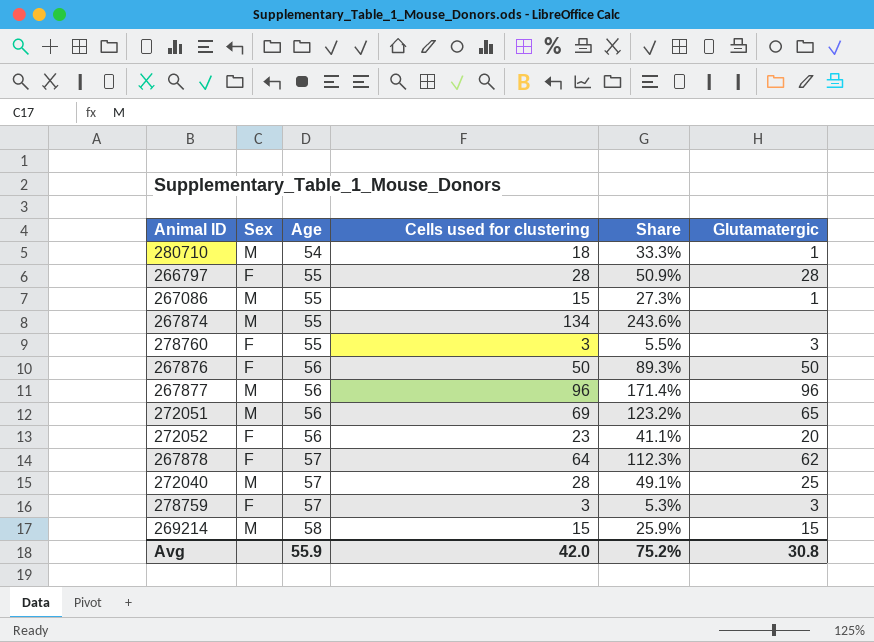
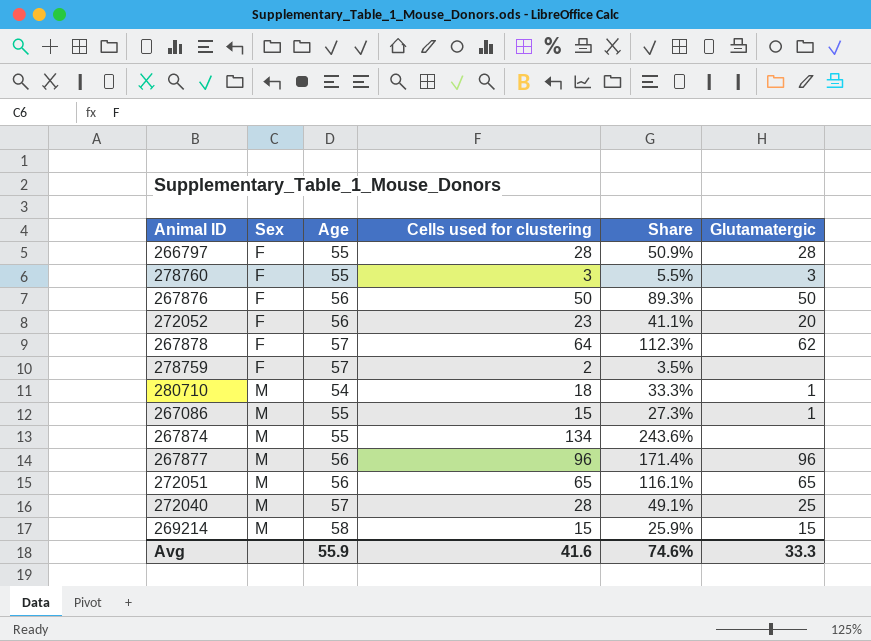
row order: Age ascending -> Sex ascending
278759 | Cells used for clustering: 3 -> 2
278759 | Share: 5.3% -> 3.5%
278759 | Glutamatergic: 3 -> none
272051 | Cells used for clustering: 69 -> 65
272051 | Share: 123.2% -> 116.1%
Avg | Cells used for clustering: 42.0 -> 41.6
Avg | Share: 75.2% -> 74.6%
Avg | Glutamatergic: 30.8 -> 33.3

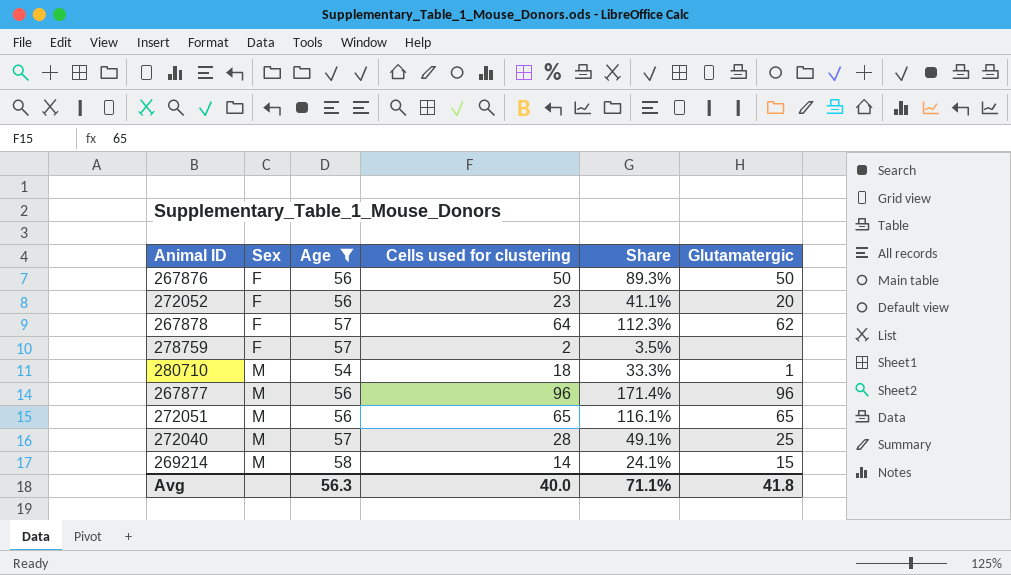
filter: none -> Age != 55
269214 | Cells used for clustering: 15 -> 14
269214 | Share: 25.9% -> 24.1%
Avg | Age: 55.9 -> 56.3
Avg | Cells used for clustering: 41.6 -> 40.0
Avg | Share: 74.6% -> 71.1%
Avg | Glutamatergic: 33.3 -> 41.8

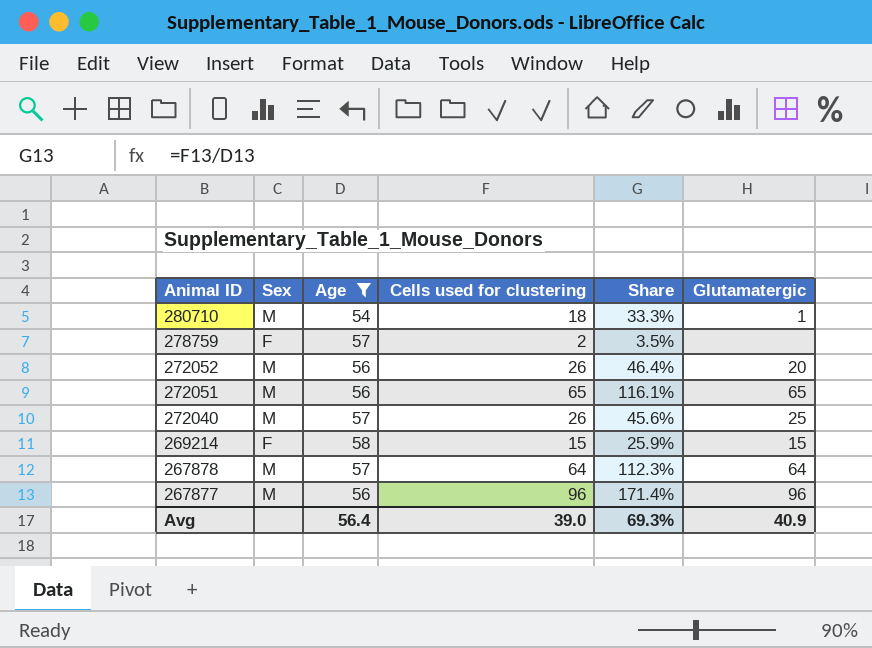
row order: Sex ascending -> Animal ID descending
row 267876: F | 56 | 50 | 89.3% | 50 -> none
272052 | Sex: F -> M
272052 | Cells used for clustering: 23 -> 26
272052 | Share: 41.1% -> 46.4%
272040 | Cells used for clustering: 28 -> 26
272040 | Share: 49.1% -> 45.6%
269214 | Sex: M -> F
269214 | Cells used for clustering: 14 -> 15
269214 | Share: 24.1% -> 25.9%
267878 | Sex: F -> M
267878 | Glutamatergic: 62 -> 64
Avg | Age: 56.3 -> 56.4
Avg | Cells used for clustering: 40.0 -> 39.0
Avg | Share: 71.1% -> 69.3%
Avg | Glutamatergic: 41.8 -> 40.9

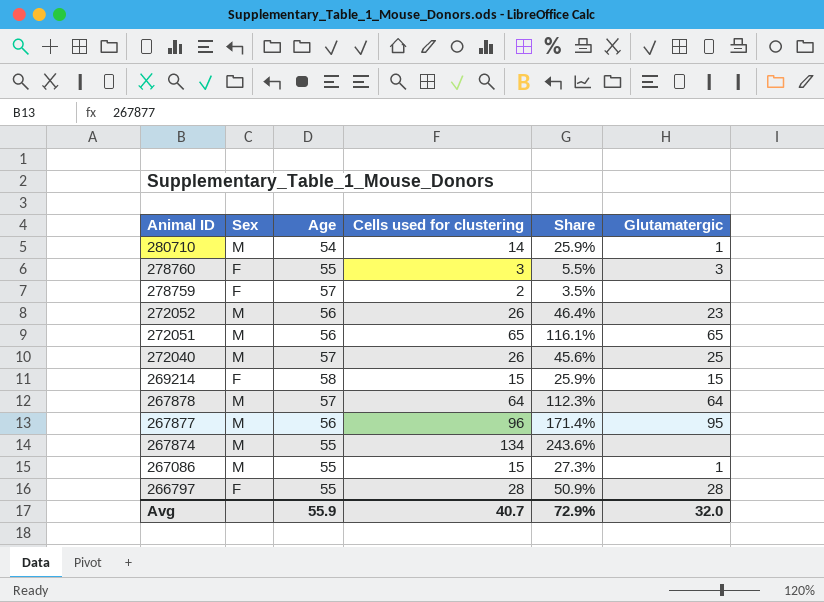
filter: Age != 55 -> none
280710 | Cells used for clustering: 18 -> 14
280710 | Share: 33.3% -> 25.9%
272052 | Glutamatergic: 20 -> 23
267877 | Glutamatergic: 96 -> 95
Avg | Age: 56.4 -> 55.9
Avg | Cells used for clustering: 39.0 -> 40.7
Avg | Share: 69.3% -> 72.9%
Avg | Glutamatergic: 40.9 -> 32.0

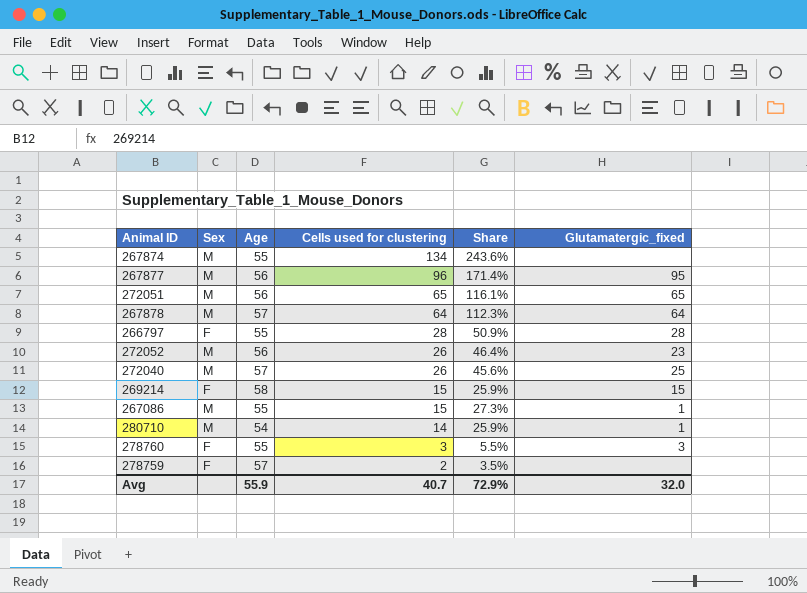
row order: Animal ID descending -> Cells used for clustering descending
column name: Glutamatergic -> Glutamatergic_fixed

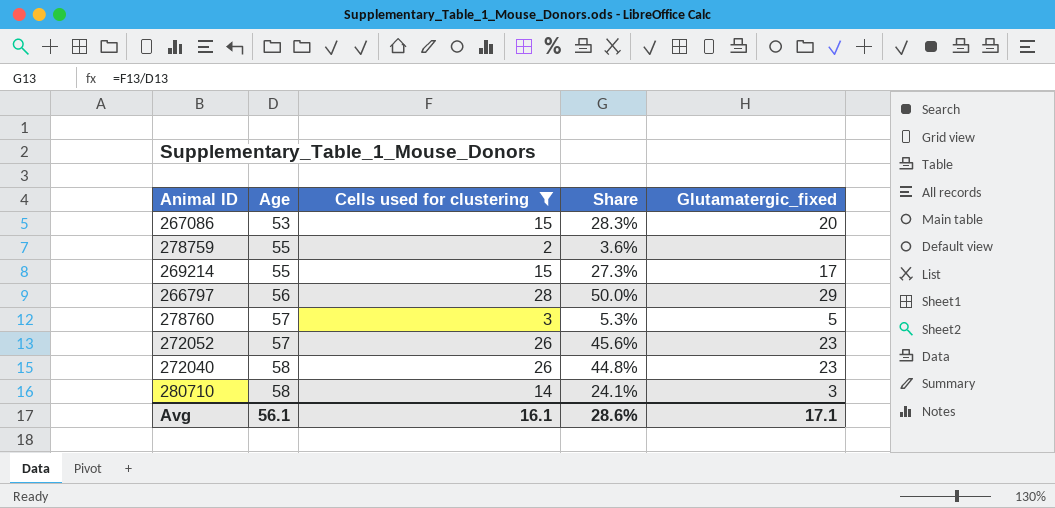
filter: none -> Cells used for clustering <= 28
row order: Cells used for clustering descending -> Age ascending
column Sex | position: 2 -> none
267086 | Age: 55 -> 53
267086 | Share: 27.3% -> 28.3%
267086 | Glutamatergic_fixed: 1 -> 20
278759 | Age: 57 -> 55
278759 | Share: 3.5% -> 3.6%
269214 | Age: 58 -> 55
269214 | Share: 25.9% -> 27.3%
269214 | Glutamatergic_fixed: 15 -> 17
266797 | Age: 55 -> 56
266797 | Share: 50.9% -> 50.0%
266797 | Glutamatergic_fixed: 28 -> 29
278760 | Age: 55 -> 57
278760 | Share: 5.5% -> 5.3%
278760 | Glutamatergic_fixed: 3 -> 5
272052 | Age: 56 -> 57
272052 | Share: 46.4% -> 45.6%
272040 | Age: 57 -> 58
272040 | Share: 45.6% -> 44.8%
272040 | Glutamatergic_fixed: 25 -> 23
280710 | Age: 54 -> 58
280710 | Share: 25.9% -> 24.1%
280710 | Glutamatergic_fixed: 1 -> 3
Avg | Age: 55.9 -> 56.1
Avg | Cells used for clustering: 40.7 -> 16.1
Avg | Share: 72.9% -> 28.6%
Avg | Glutamatergic_fixed: 32.0 -> 17.1

